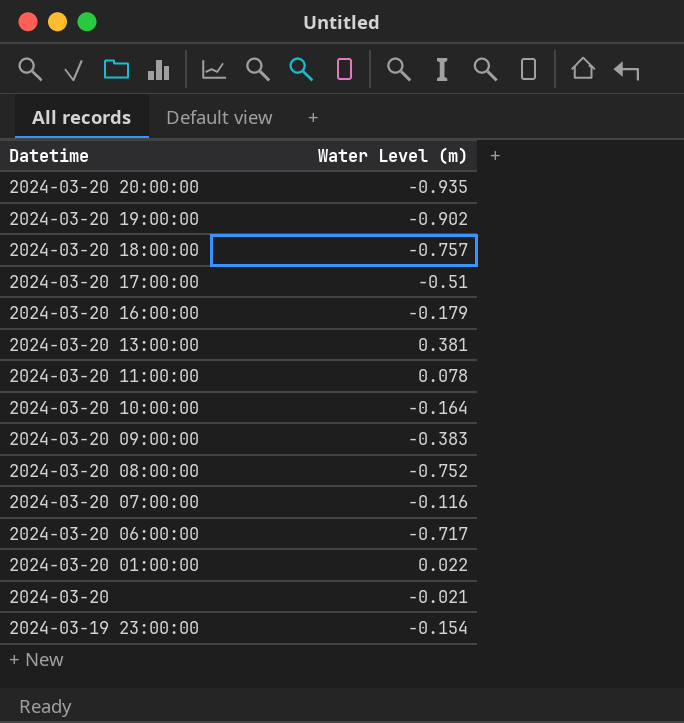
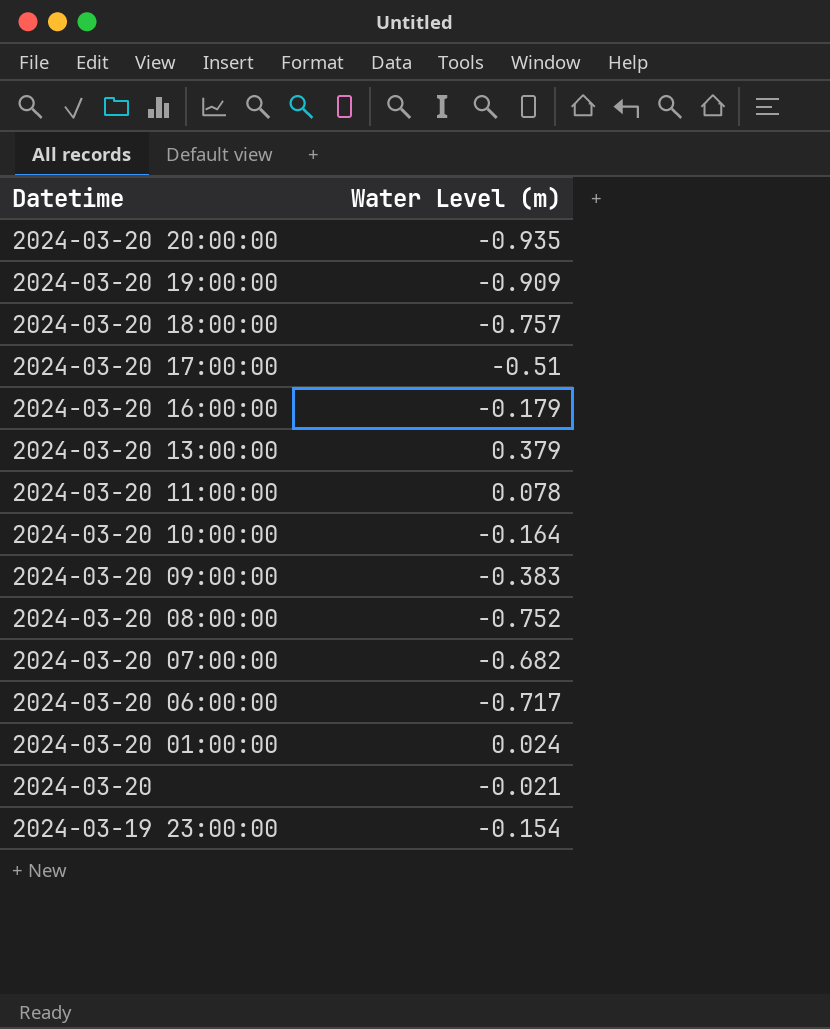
2024-03-20 19:00:00 | Water Level (m): -0.902 -> -0.909
2024-03-20 13:00:00 | Water Level (m): 0.381 -> 0.379
2024-03-20 07:00:00 | Water Level (m): -0.116 -> -0.682
2024-03-20 01:00:00 | Water Level (m): 0.022 -> 0.024

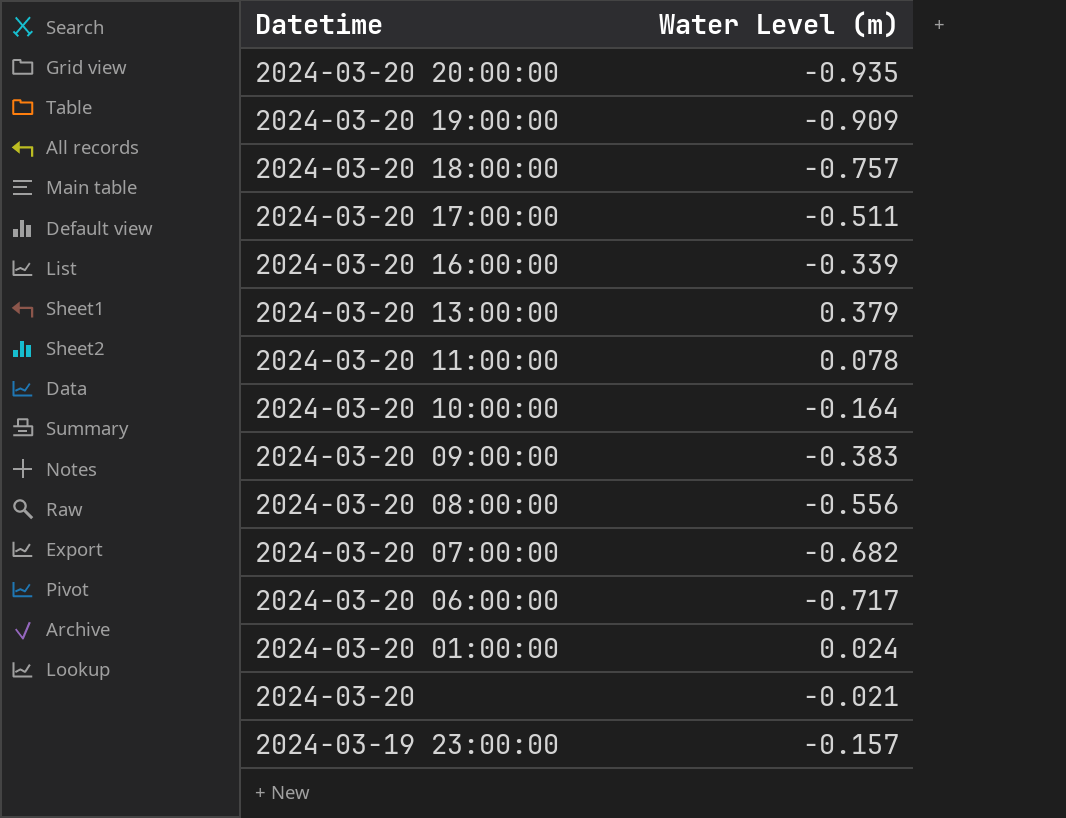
2024-03-20 17:00:00 | Water Level (m): -0.51 -> -0.511
2024-03-20 16:00:00 | Water Level (m): -0.179 -> -0.339
2024-03-20 08:00:00 | Water Level (m): -0.752 -> -0.556
2024-03-19 23:00:00 | Water Level (m): -0.154 -> -0.157

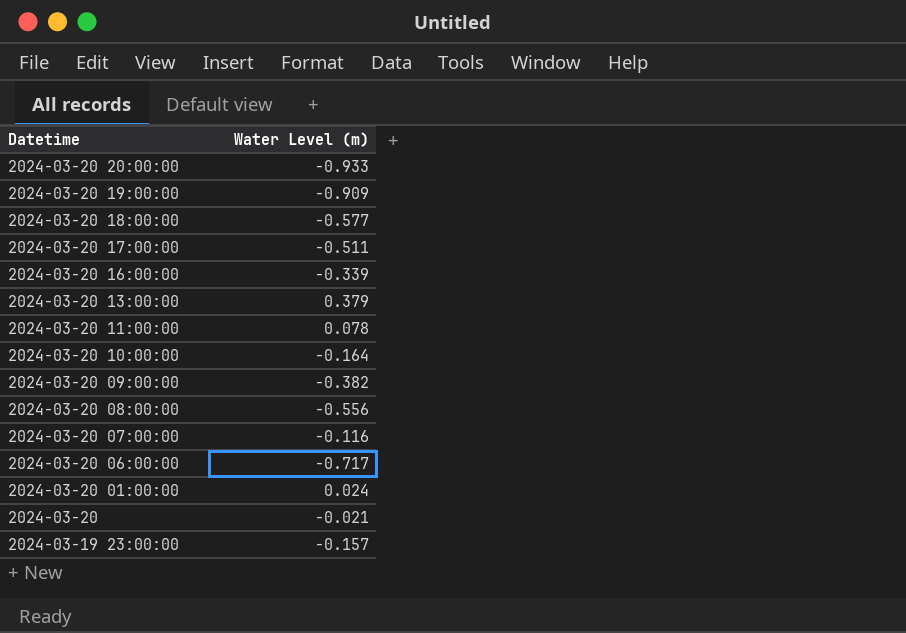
2024-03-20 20:00:00 | Water Level (m): -0.935 -> -0.933
2024-03-20 18:00:00 | Water Level (m): -0.757 -> -0.577
2024-03-20 09:00:00 | Water Level (m): -0.383 -> -0.382
2024-03-20 07:00:00 | Water Level (m): -0.682 -> -0.116

